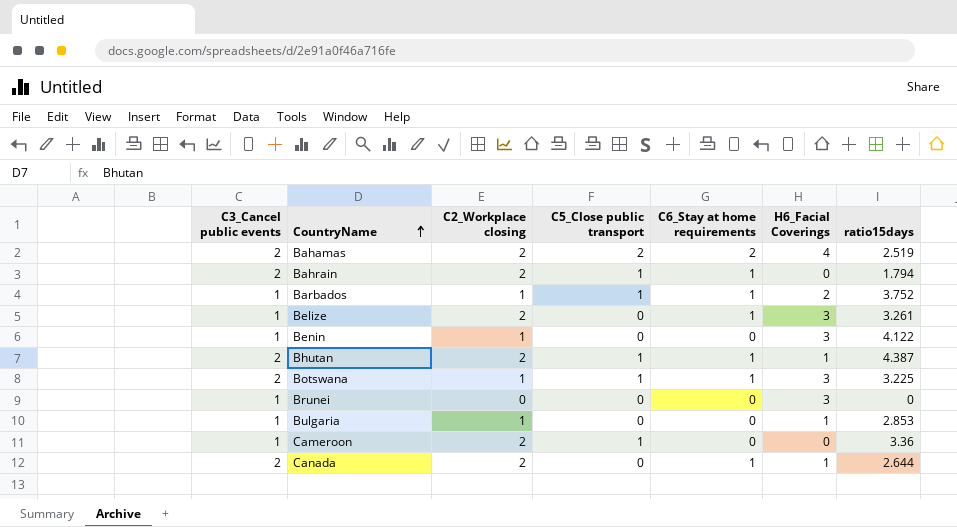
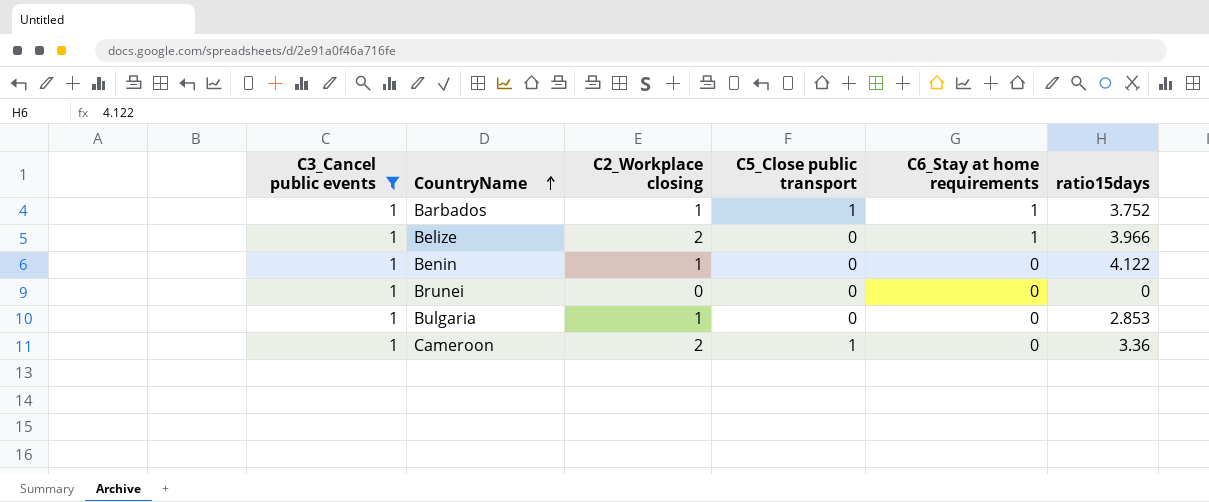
filter: none -> C3_Cancel public events = 1
column H6_Facial Coverings | position: 6 -> none
Belize | ratio15days: 3.261 -> 3.966

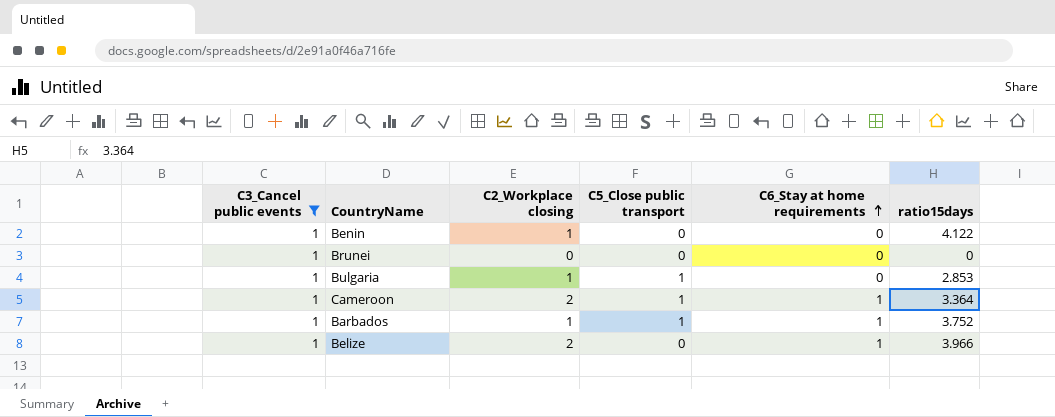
row order: CountryName ascending -> C6_Stay at home requirements ascending
Bulgaria | C5_Close public transport: 0 -> 1
Cameroon | C6_Stay at home requirements: 0 -> 1
Cameroon | ratio15days: 3.36 -> 3.364

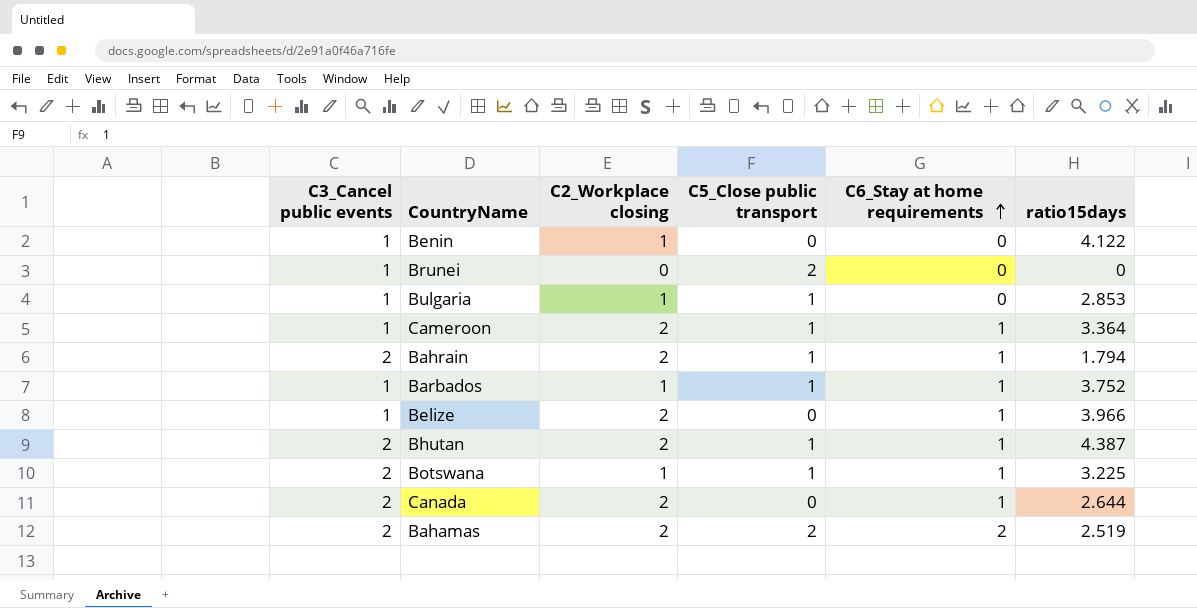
filter: C3_Cancel public events = 1 -> none
Brunei | C5_Close public transport: 0 -> 2

